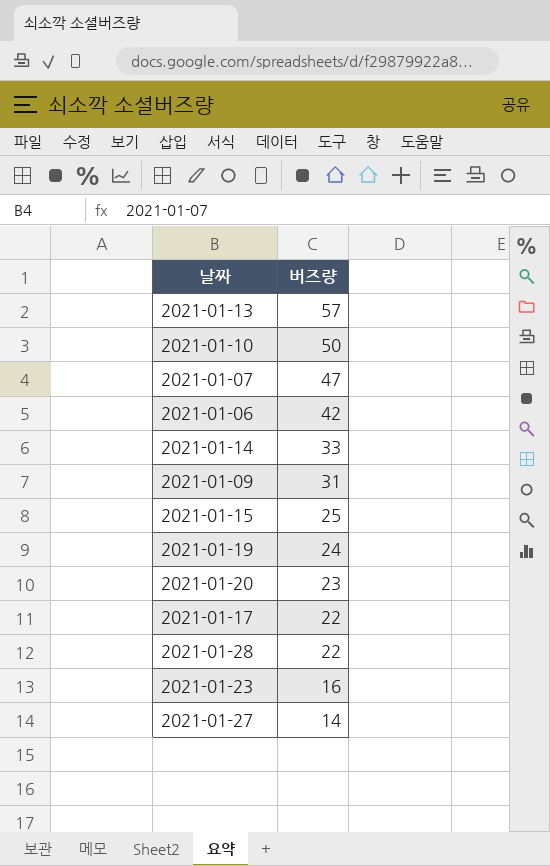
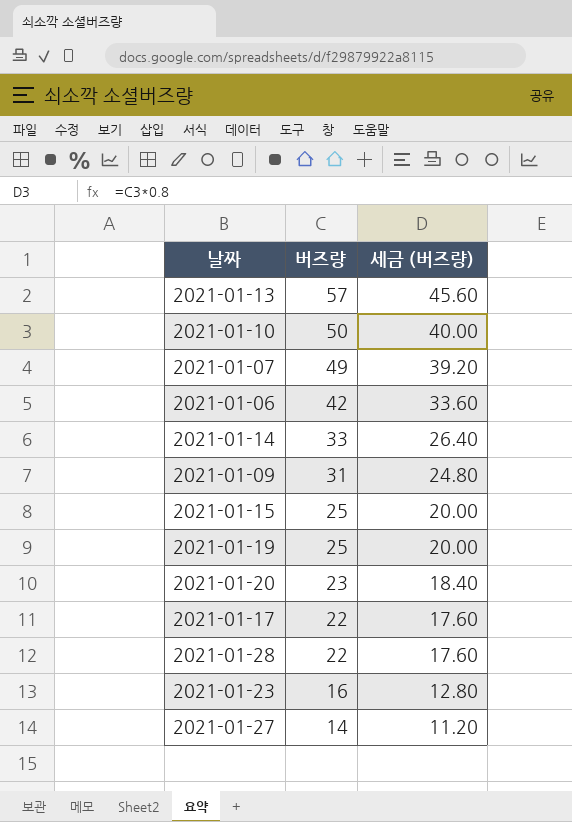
column 세금 (버즈량) | formula: none -> [버즈량] * 0.8
2021-01-07 | 버즈량: 47 -> 49
2021-01-19 | 버즈량: 24 -> 25

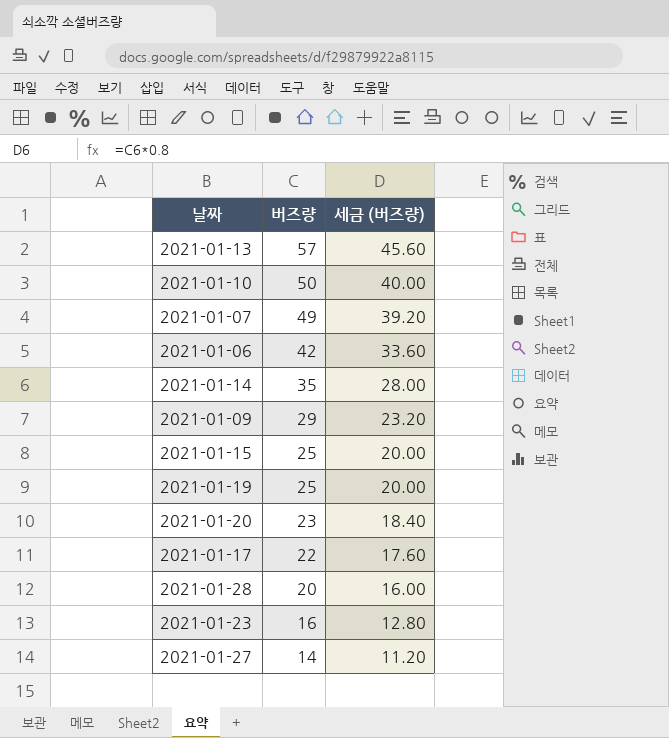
2021-01-14 | 버즈량: 33 -> 35
2021-01-14 | 세금 (버즈량): 26.40 -> 28.00
2021-01-09 | 버즈량: 31 -> 29
2021-01-09 | 세금 (버즈량): 24.80 -> 23.20
2021-01-28 | 버즈량: 22 -> 20
2021-01-28 | 세금 (버즈량): 17.60 -> 16.00

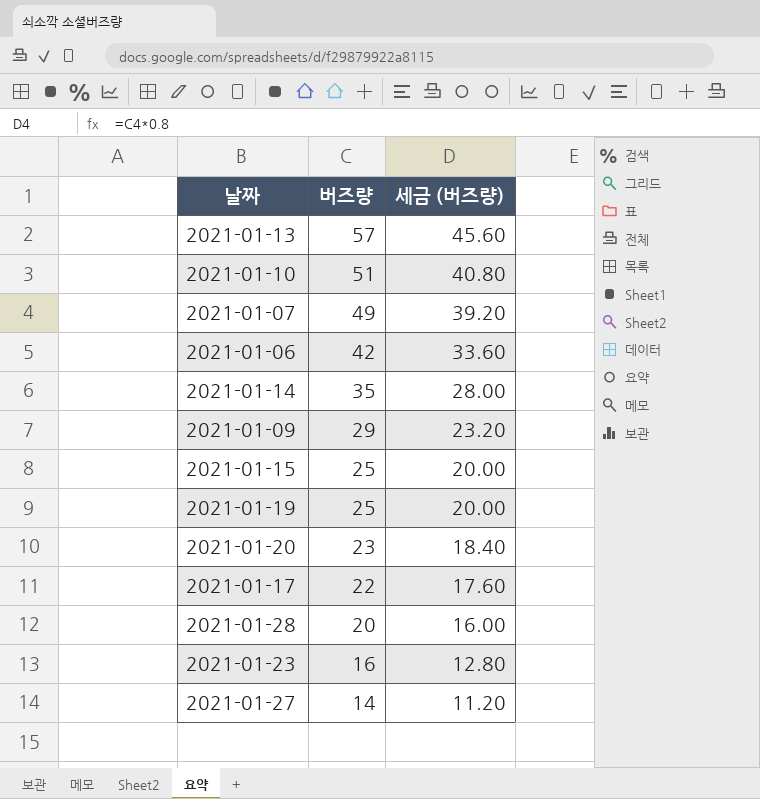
2021-01-10 | 버즈량: 50 -> 51
2021-01-10 | 세금 (버즈량): 40.00 -> 40.80

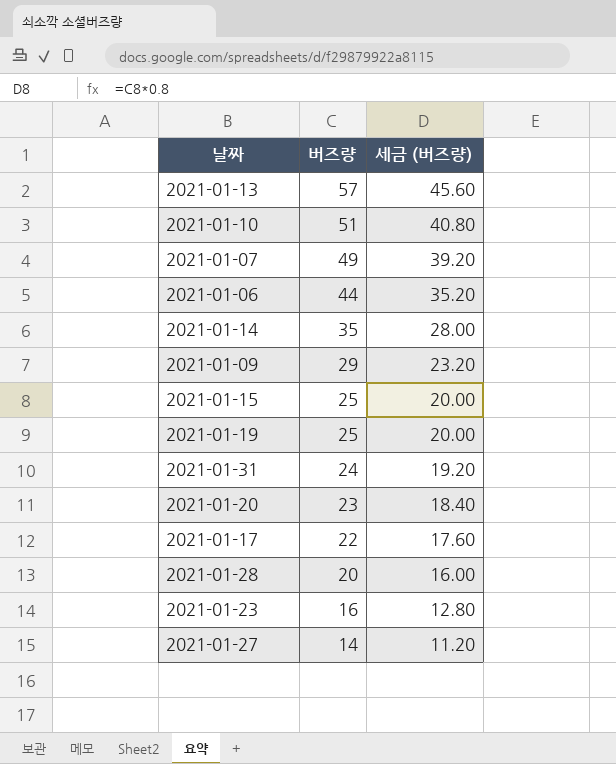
2021-01-06 | 버즈량: 42 -> 44
2021-01-06 | 세금 (버즈량): 33.60 -> 35.20
row 2021-01-31: none -> 24 | 19.20

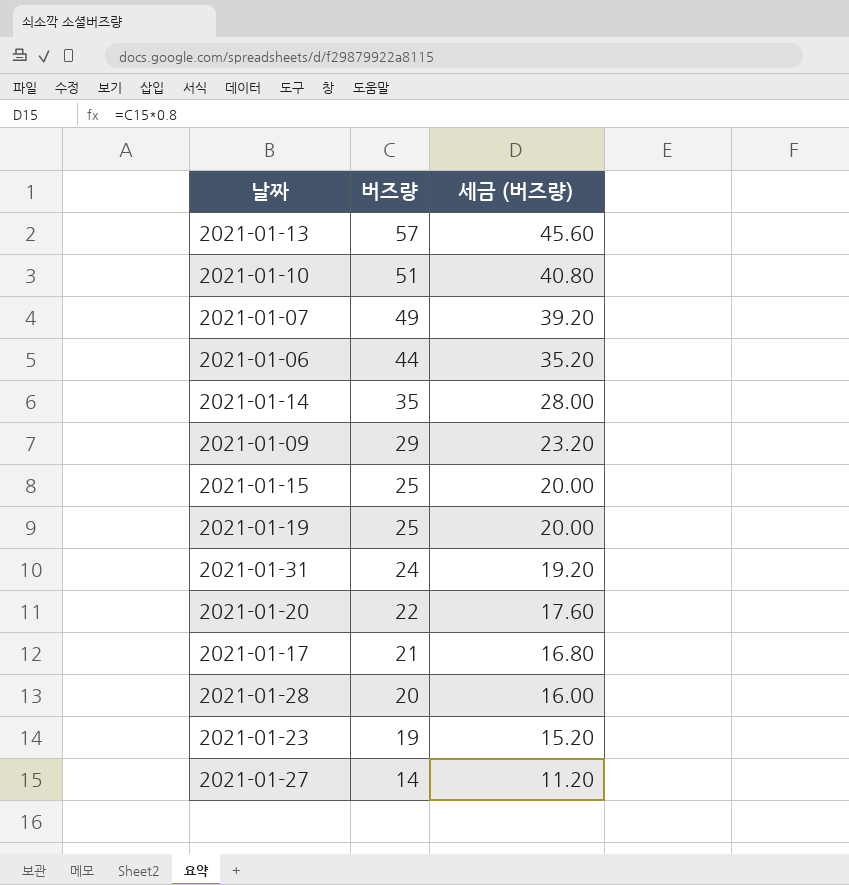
2021-01-20 | 버즈량: 23 -> 22
2021-01-20 | 세금 (버즈량): 18.40 -> 17.60
2021-01-17 | 버즈량: 22 -> 21
2021-01-17 | 세금 (버즈량): 17.60 -> 16.80
2021-01-23 | 버즈량: 16 -> 19
2021-01-23 | 세금 (버즈량): 12.80 -> 15.20

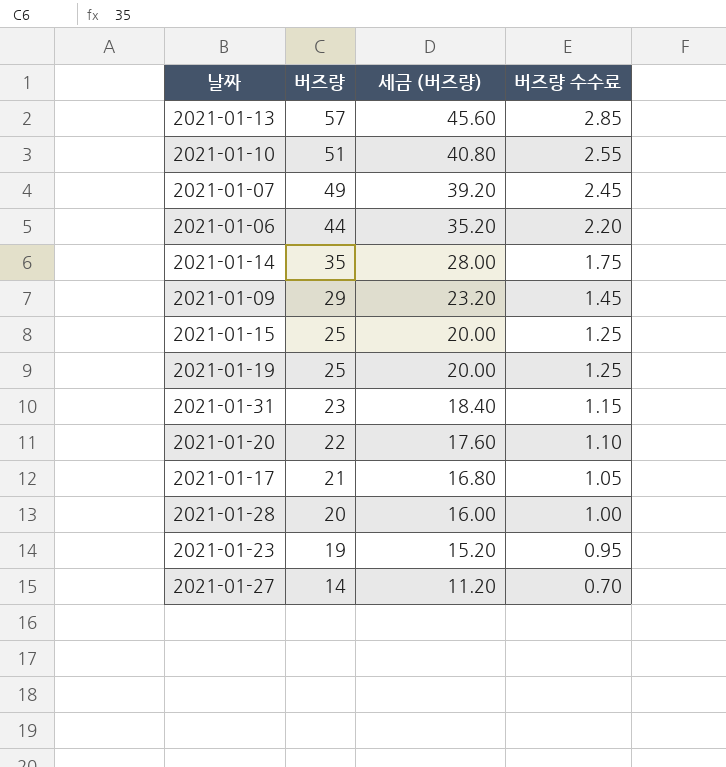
column 버즈량 수수료 | formula: none -> [버즈량] * 0.05
2021-01-31 | 버즈량: 24 -> 23
2021-01-31 | 세금 (버즈량): 19.20 -> 18.40

